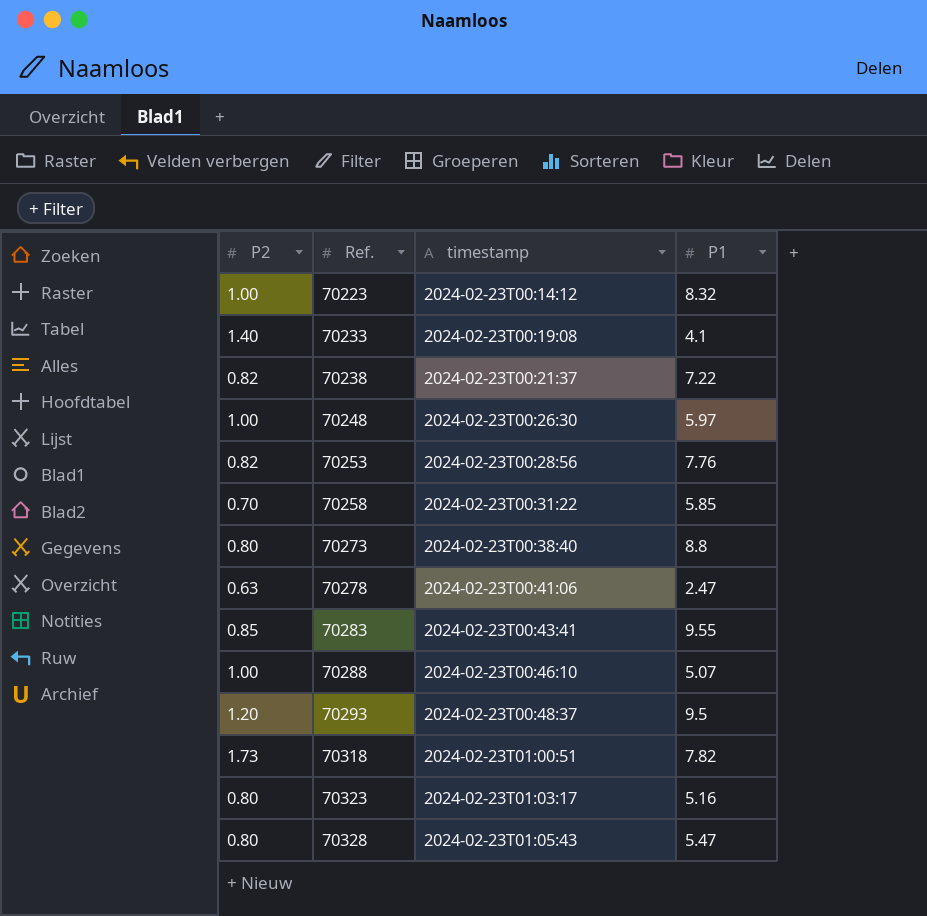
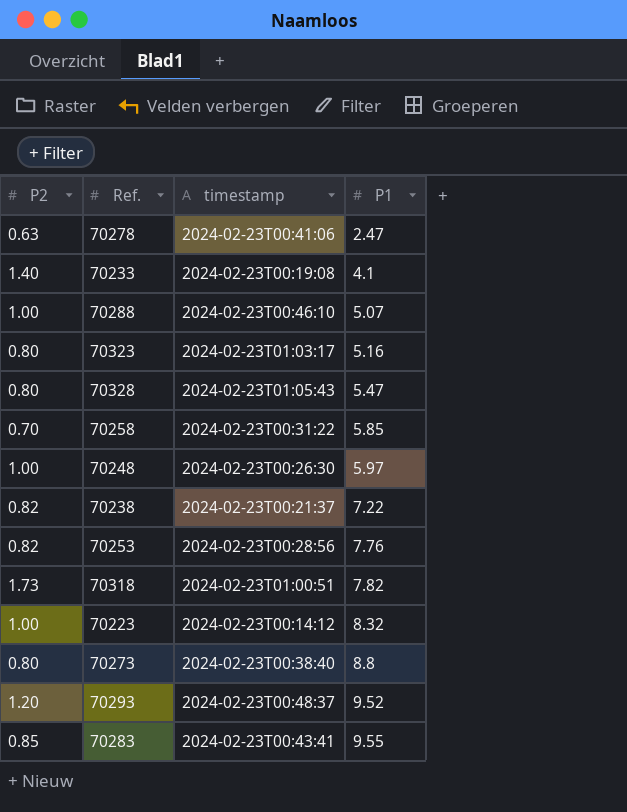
row order: Ref. ascending -> P1 ascending
70293 | P1: 9.5 -> 9.52

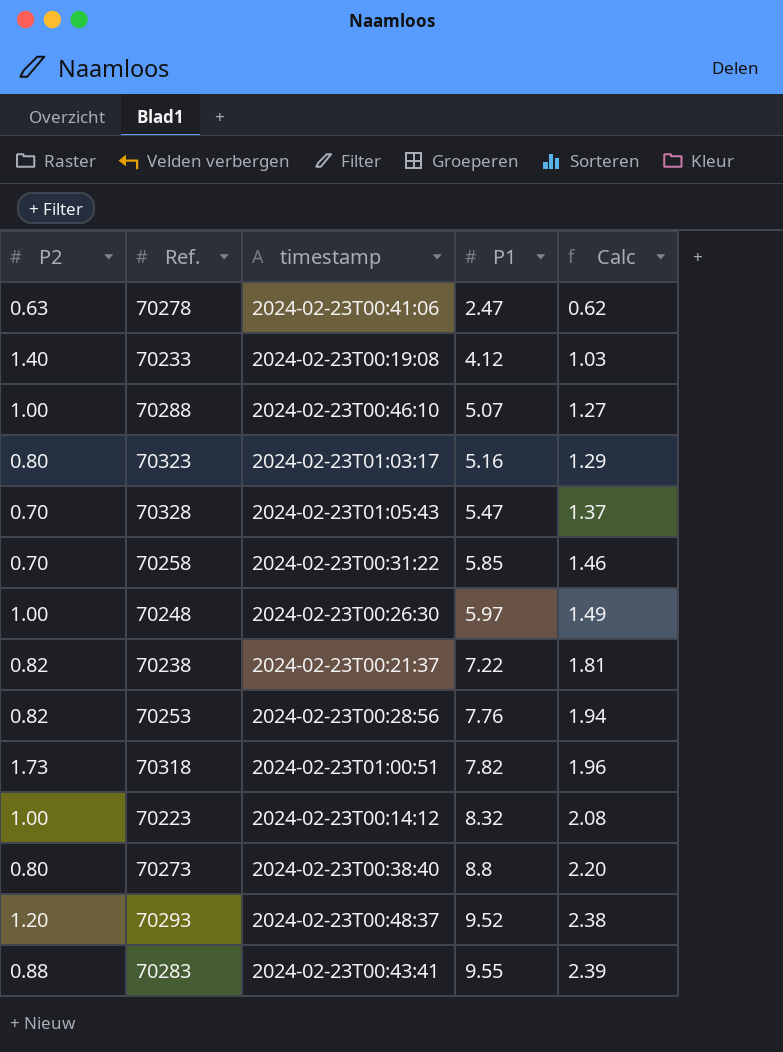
column Calc | formula: none -> [P1] * 0.25
70233 | P1: 4.1 -> 4.12
70328 | P2: 0.80 -> 0.70
70283 | P2: 0.85 -> 0.88

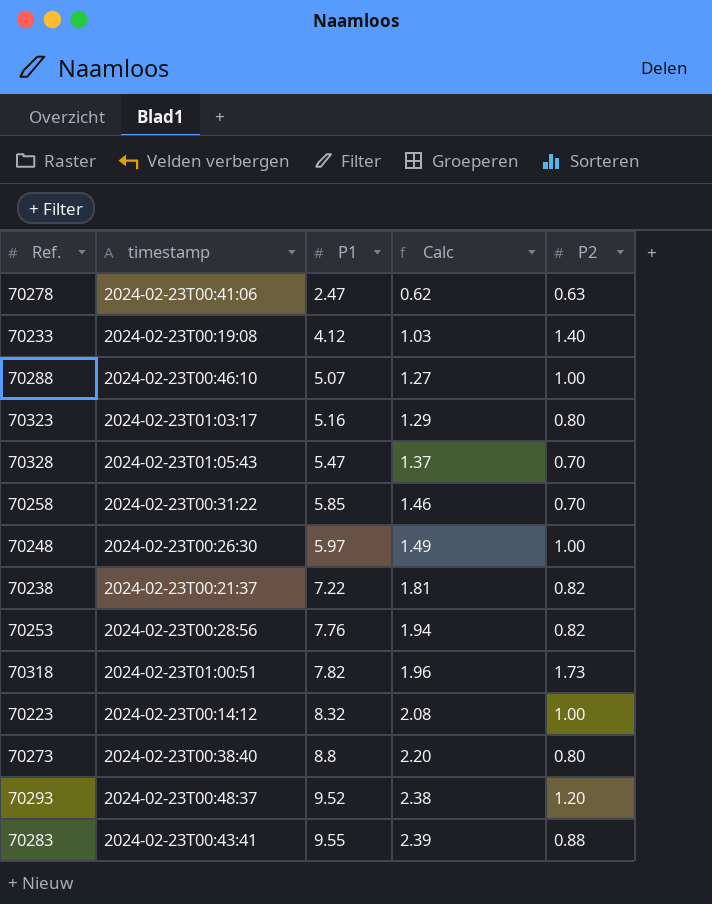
column P2 | position: 1 -> 5

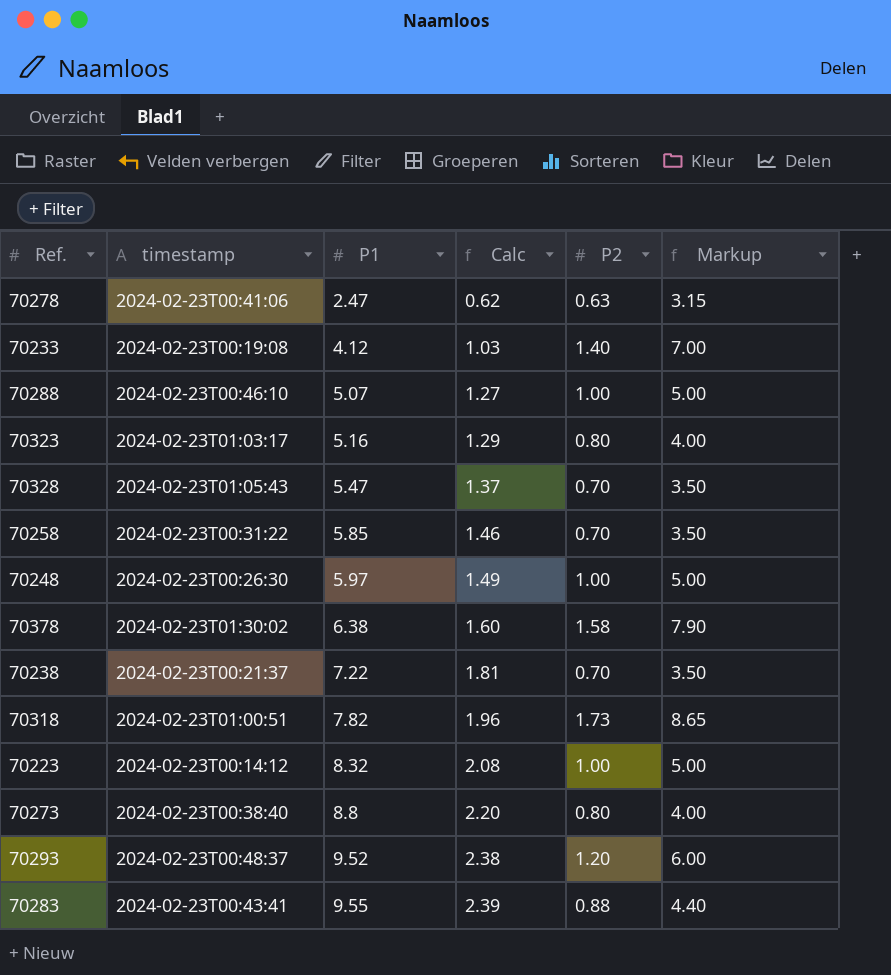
column Markup | formula: none -> [P2] * 5
row 70253: 2024-02-23T00:28:56 | 7.76 | 1.94 | 0.82 -> none
row 70378: none -> 2024-02-23T01:30:02 | 6.38 | 1.60 | 1.58 | 7.90
70238 | P2: 0.82 -> 0.70

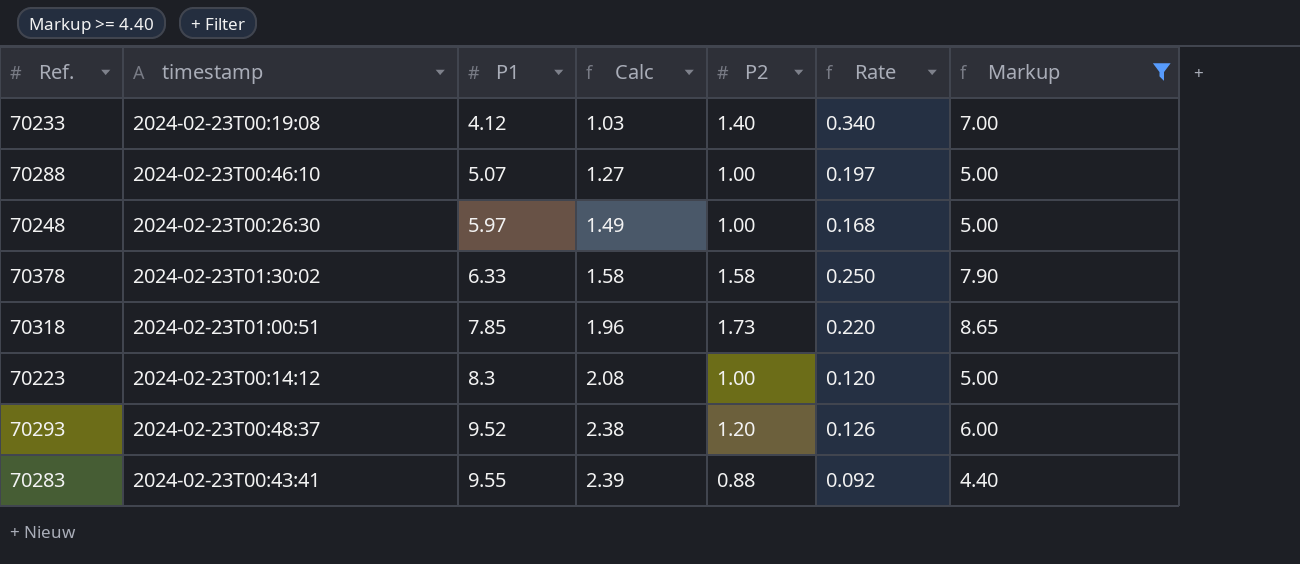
filter: none -> Markup >= 4.40
column Rate | formula: none -> [P2] / [P1]
70378 | P1: 6.38 -> 6.33
70378 | Calc: 1.60 -> 1.58
70318 | P1: 7.82 -> 7.85
70223 | P1: 8.32 -> 8.3

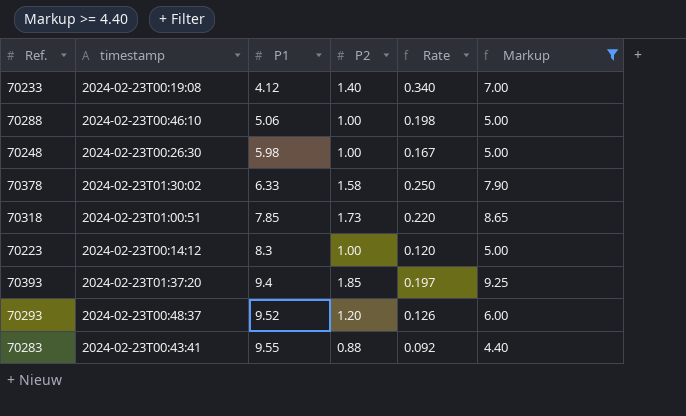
column Calc | formula: [P1] * 0.25 -> none
70288 | P1: 5.07 -> 5.06
70288 | Rate: 0.197 -> 0.198
70248 | P1: 5.97 -> 5.98
70248 | Rate: 0.168 -> 0.167
row 70393: none -> 2024-02-23T01:37:20 | 9.4 | 1.85 | 0.197 | 9.25

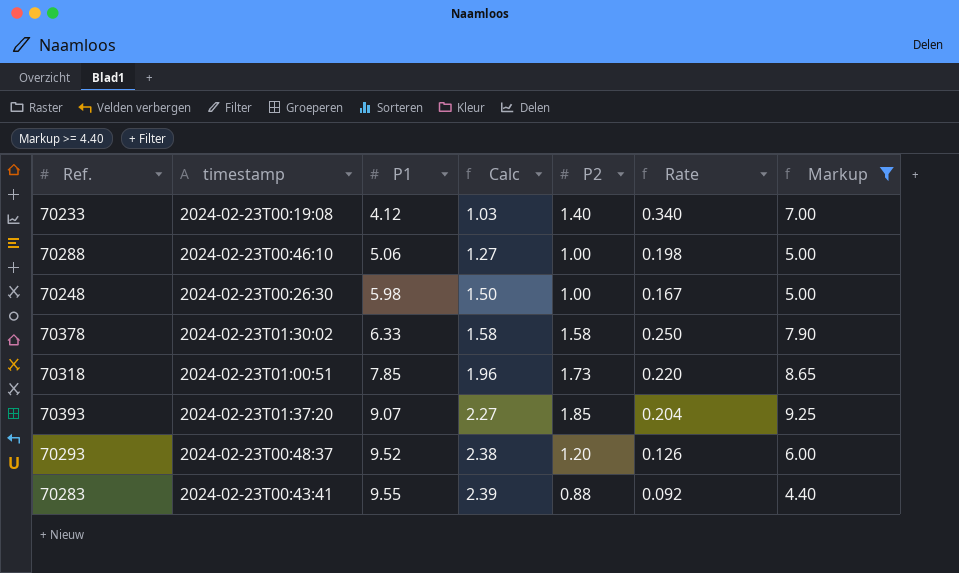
column Calc | formula: none -> [P1] * 0.25
row 70223: 2024-02-23T00:14:12 | 8.3 | 1.00 | 0.120 | 5.00 -> none
70393 | P1: 9.4 -> 9.07
70393 | Rate: 0.197 -> 0.204

